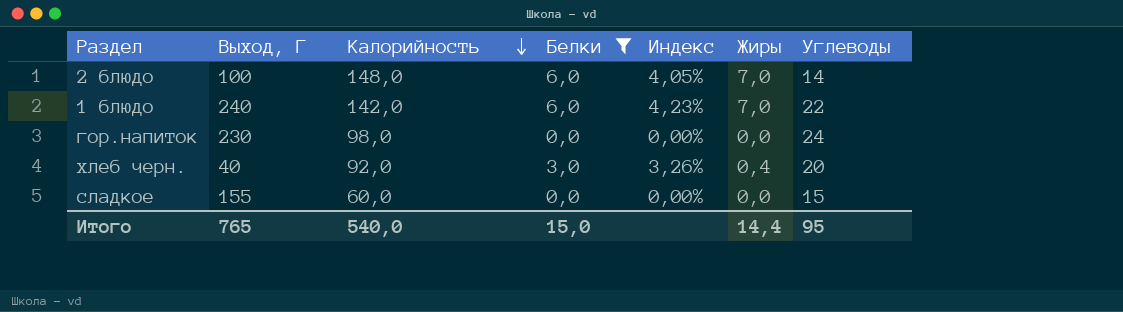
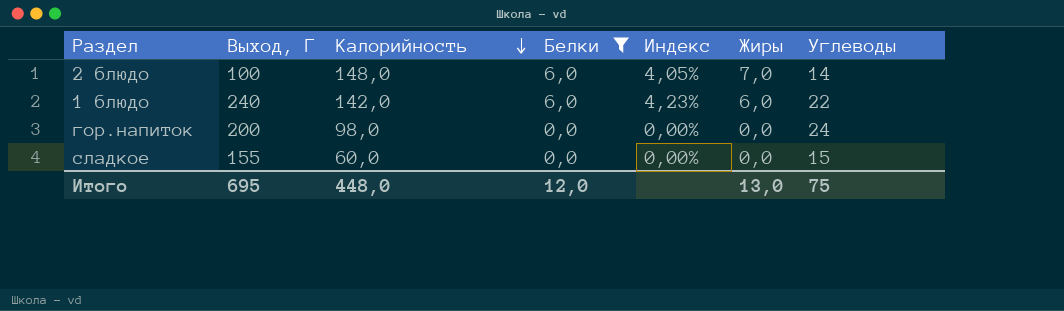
row хлеб черн.: 40 | 92,0 | 3,0 | 3,26% | 0,4 | 20 -> none
1 блюдо | Жиры: 7,0 -> 6,0
гор.напиток | Выход, Г: 230 -> 200
Итого | Выход, Г: 765 -> 695
Итого | Калорийность: 540,0 -> 448,0
Итого | Белки: 15,0 -> 12,0
Итого | Жиры: 14,4 -> 13,0
Итого | Углеводы: 95 -> 75

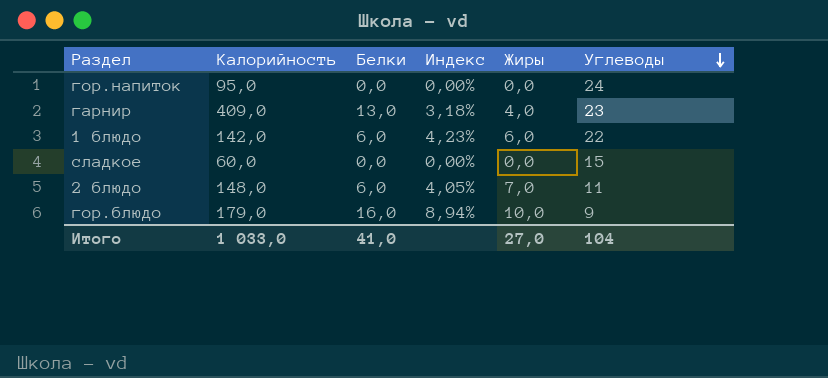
filter: Белки <= 6,0 -> none
row order: Калорийность descending -> Углеводы descending
column Выход, Г | position: 2 -> none
гор.напиток | Калорийность: 98,0 -> 95,0
2 блюдо | Углеводы: 14 -> 11
Итого | Калорийность: 448,0 -> 1 033,0
Итого | Белки: 12,0 -> 41,0
Итого | Жиры: 13,0 -> 27,0
Итого | Углеводы: 75 -> 104

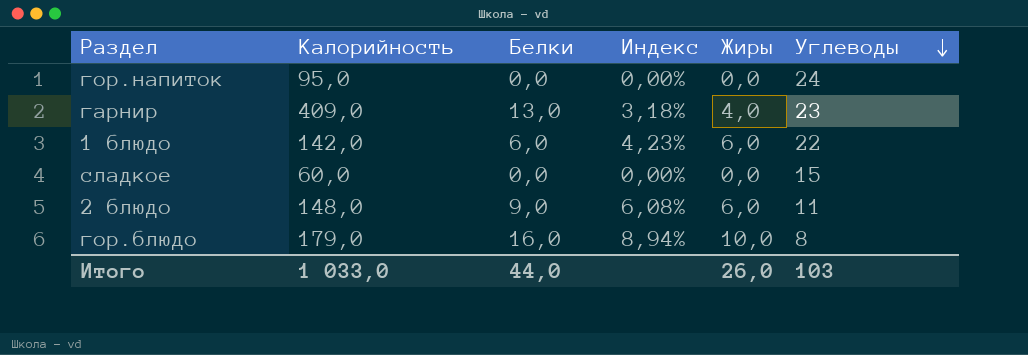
2 блюдо | Белки: 6,0 -> 9,0
2 блюдо | Индекс: 4,05% -> 6,08%
2 блюдо | Жиры: 7,0 -> 6,0
гор.блюдо | Углеводы: 9 -> 8
Итого | Белки: 41,0 -> 44,0
Итого | Жиры: 27,0 -> 26,0
Итого | Углеводы: 104 -> 103

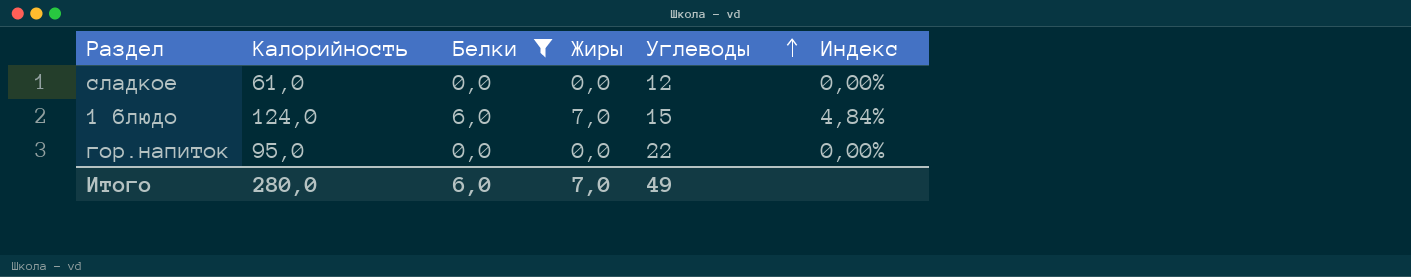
filter: none -> Белки <= 6,0
row order: Углеводы descending -> Углеводы ascending
column Индекс | position: 4 -> 6
сладкое | Калорийность: 60,0 -> 61,0
сладкое | Углеводы: 15 -> 12
1 блюдо | Калорийность: 142,0 -> 124,0
1 блюдо | Жиры: 6,0 -> 7,0
1 блюдо | Углеводы: 22 -> 15
1 блюдо | Индекс: 4,23% -> 4,84%
гор.напиток | Углеводы: 24 -> 22
Итого | Калорийность: 1 033,0 -> 280,0
Итого | Белки: 44,0 -> 6,0
Итого | Жиры: 26,0 -> 7,0
Итого | Углеводы: 103 -> 49

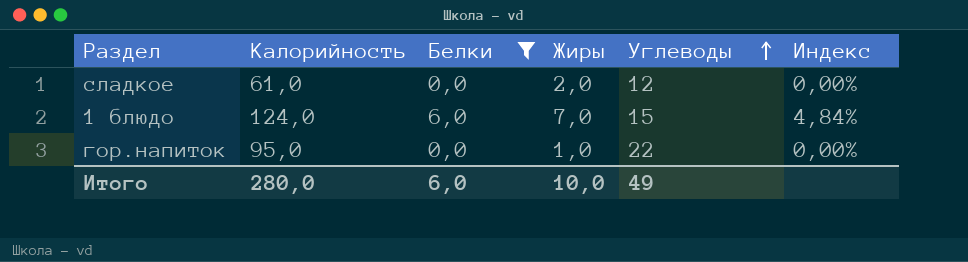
сладкое | Жиры: 0,0 -> 2,0
гор.напиток | Жиры: 0,0 -> 1,0
Итого | Жиры: 7,0 -> 10,0

